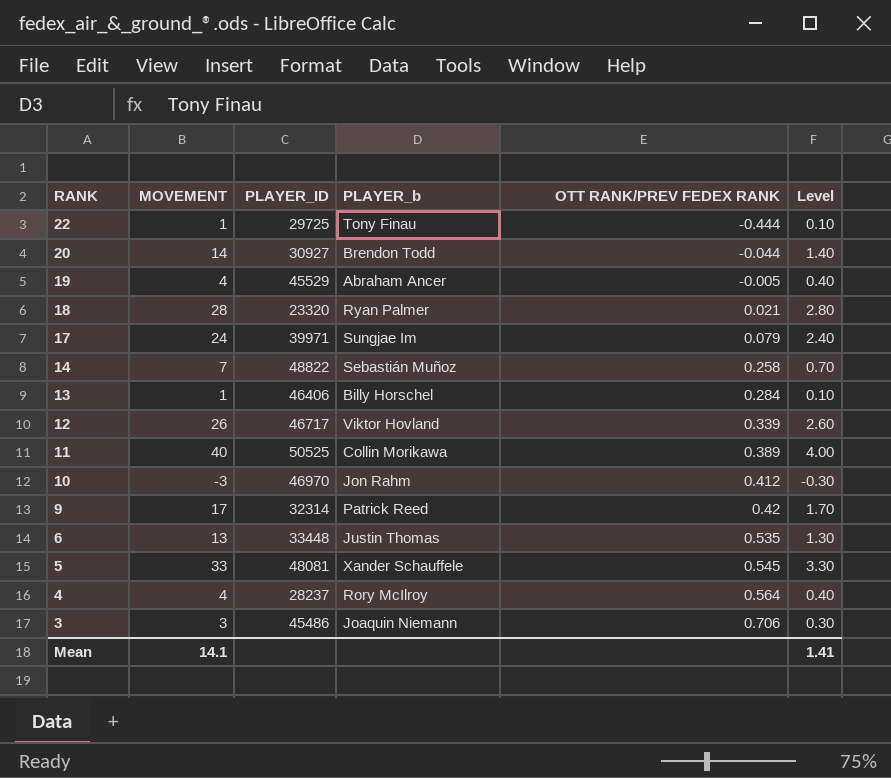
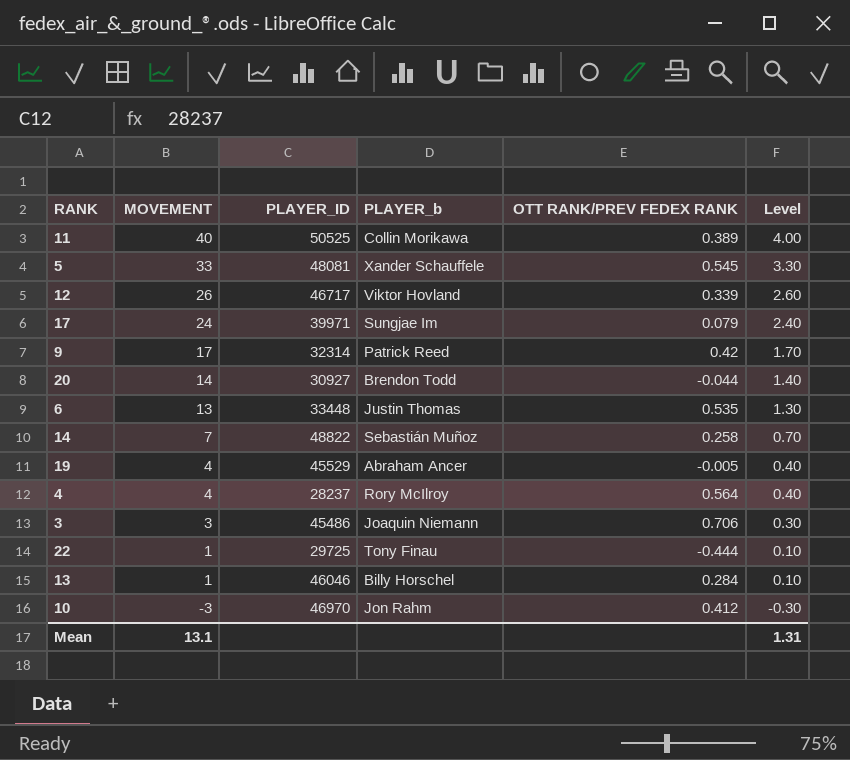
row order: RANK descending -> MOVEMENT descending
row 18: 28 | 23320 | Ryan Palmer | 0.021 | 2.80 -> none
13 | PLAYER_ID: 46406 -> 46046
Mean | MOVEMENT: 14.1 -> 13.1
Mean | Level: 1.41 -> 1.31

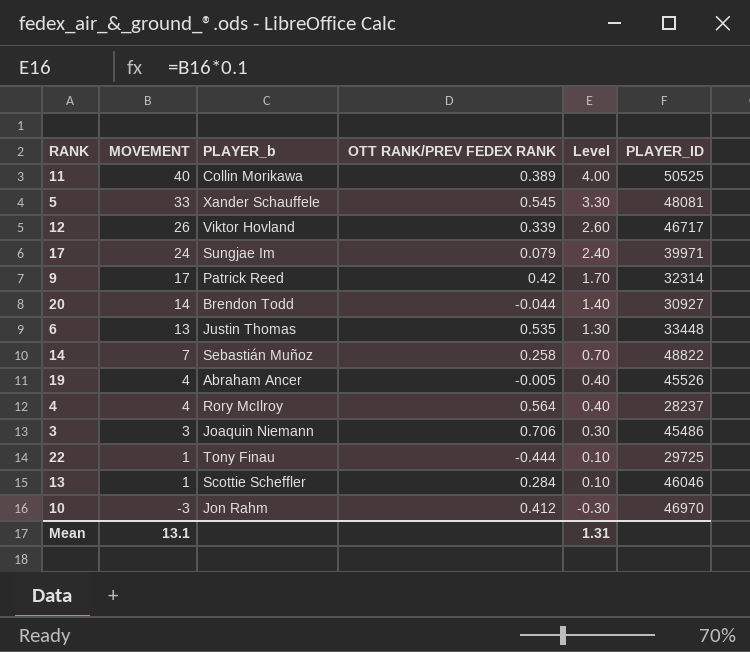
column PLAYER_ID | position: 3 -> 6
19 | PLAYER_ID: 45529 -> 45526
13 | PLAYER_b: Billy Horschel -> Scottie Scheffler

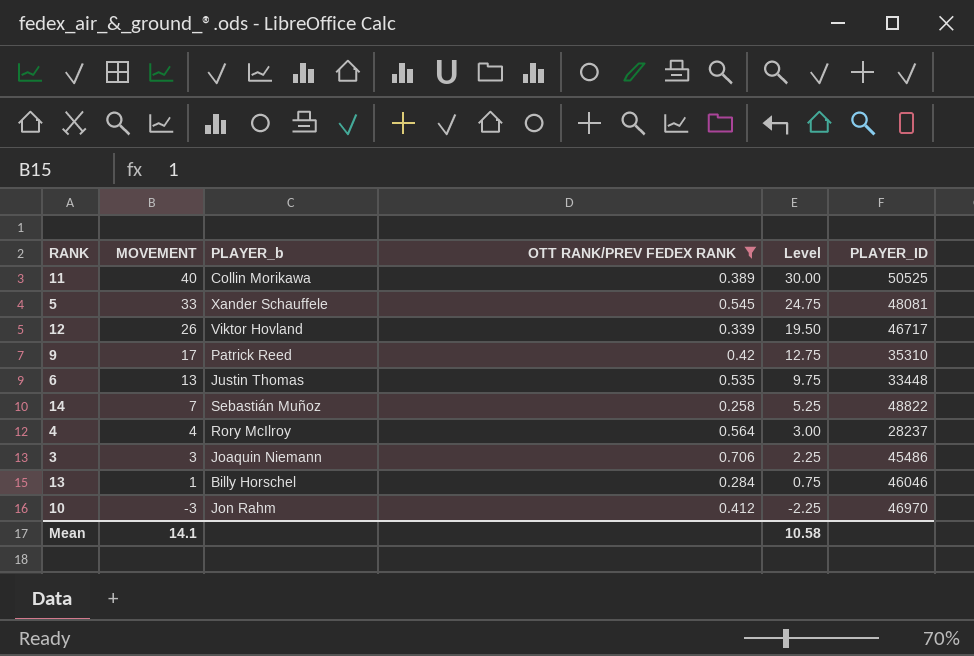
filter: none -> OTT RANK/PREV FEDEX RANK >= 0.258
column Level | formula: [MOVEMENT] * 0.1 -> [MOVEMENT] * 0.75
9 | PLAYER_ID: 32314 -> 35310
13 | PLAYER_b: Scottie Scheffler -> Billy Horschel
Mean | MOVEMENT: 13.1 -> 14.1
Mean | Level: 1.31 -> 10.58

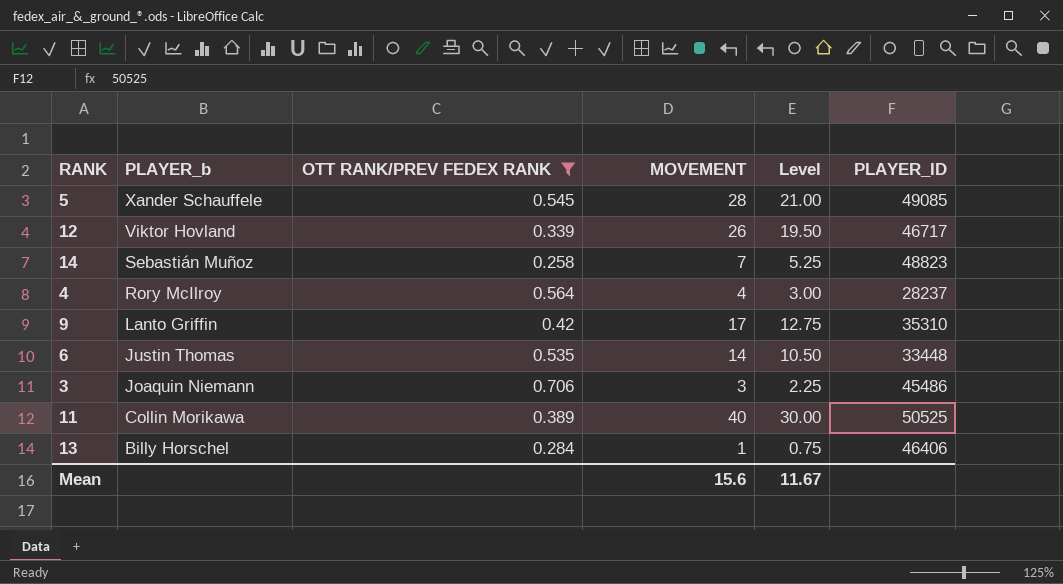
row order: MOVEMENT descending -> PLAYER_b descending
column MOVEMENT | position: 2 -> 4
row 10: -3 | Jon Rahm | 0.412 | -2.25 | 46970 -> none
5 | MOVEMENT: 33 -> 28
5 | Level: 24.75 -> 21.00
5 | PLAYER_ID: 48081 -> 49085
14 | PLAYER_ID: 48822 -> 48823
9 | PLAYER_b: Patrick Reed -> Lanto Griffin
6 | MOVEMENT: 13 -> 14
6 | Level: 9.75 -> 10.50
13 | PLAYER_ID: 46046 -> 46406
Mean | MOVEMENT: 14.1 -> 15.6
Mean | Level: 10.58 -> 11.67

